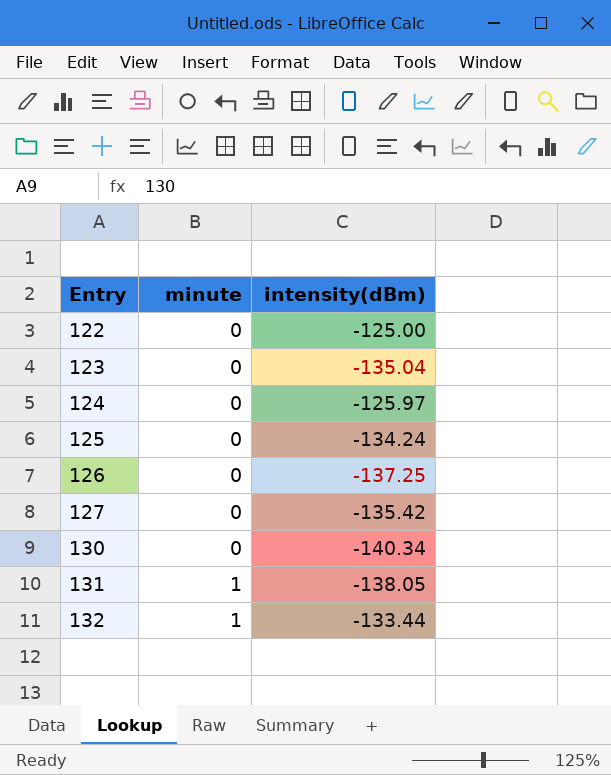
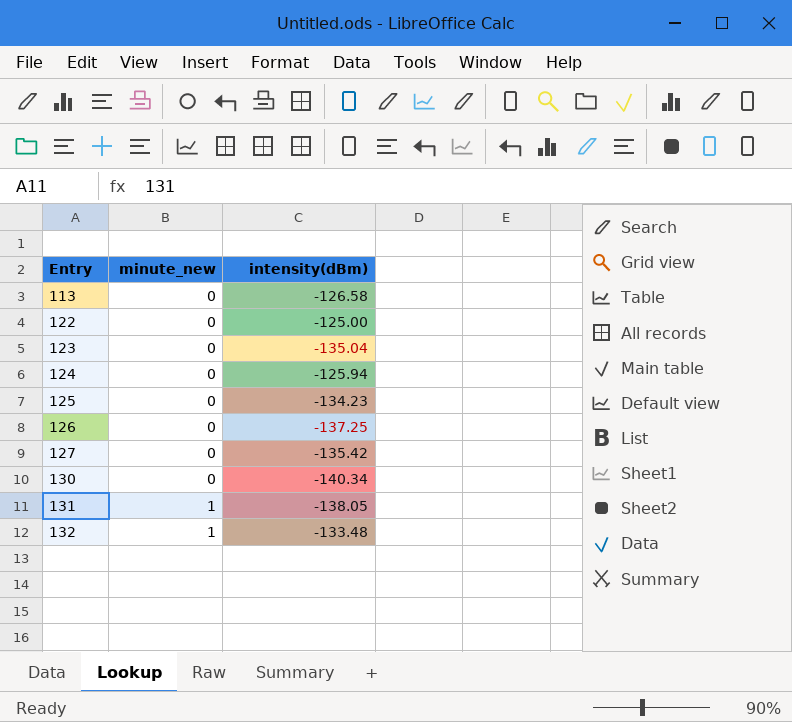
column name: minute -> minute_new
row 113: none -> 0 | -126.58
124 | intensity(dBm): -125.97 -> -125.94
125 | intensity(dBm): -134.24 -> -134.23
132 | intensity(dBm): -133.44 -> -133.48

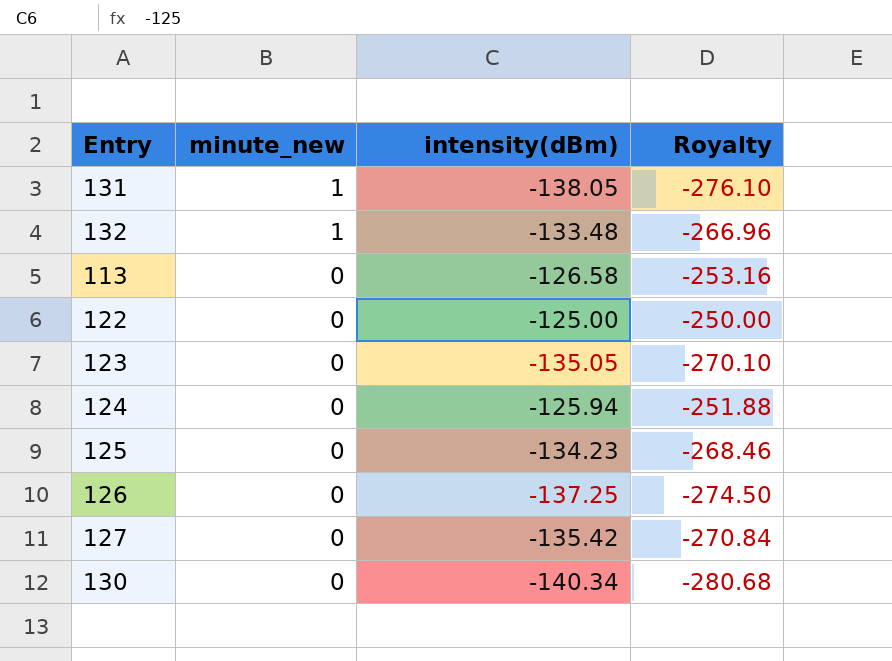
row order: Entry ascending -> minute_new descending
column Royalty | formula: none -> [intensity(dBm)] * 2
123 | intensity(dBm): -135.04 -> -135.05

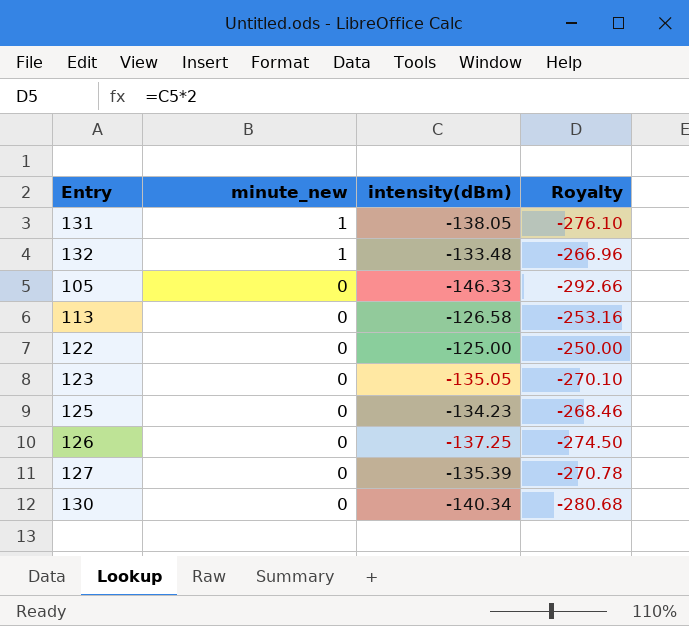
row 124: 0 | -125.94 | -251.88 -> none
row 105: none -> 0 | -146.33 | -292.66
127 | intensity(dBm): -135.42 -> -135.39
127 | Royalty: -270.84 -> -270.78

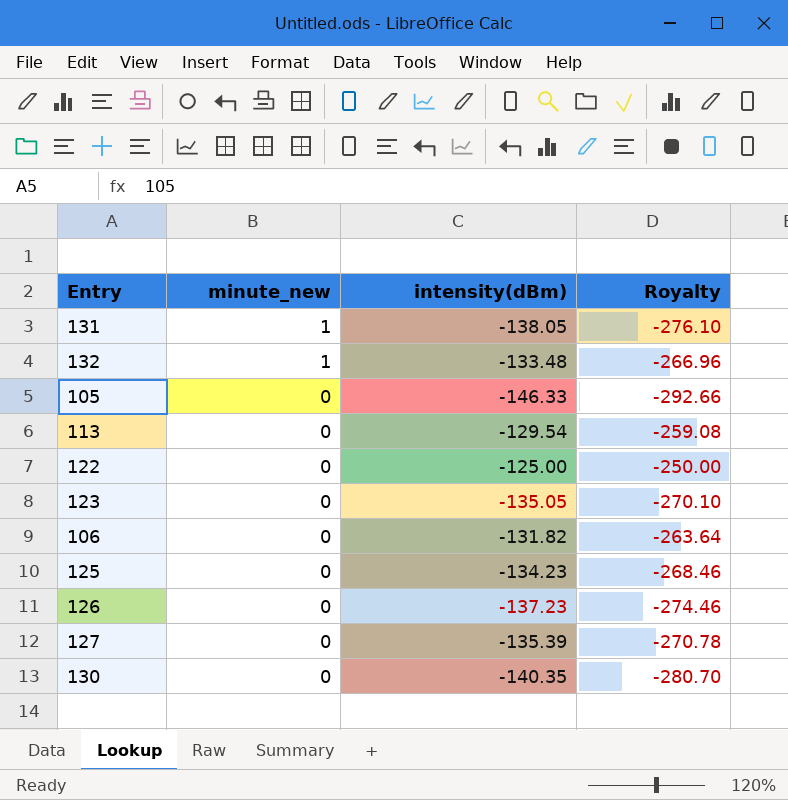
113 | intensity(dBm): -126.58 -> -129.54
113 | Royalty: -253.16 -> -259.08
row 106: none -> 0 | -131.82 | -263.64
126 | intensity(dBm): -137.25 -> -137.23
126 | Royalty: -274.50 -> -274.46
130 | intensity(dBm): -140.34 -> -140.35
130 | Royalty: -280.68 -> -280.70

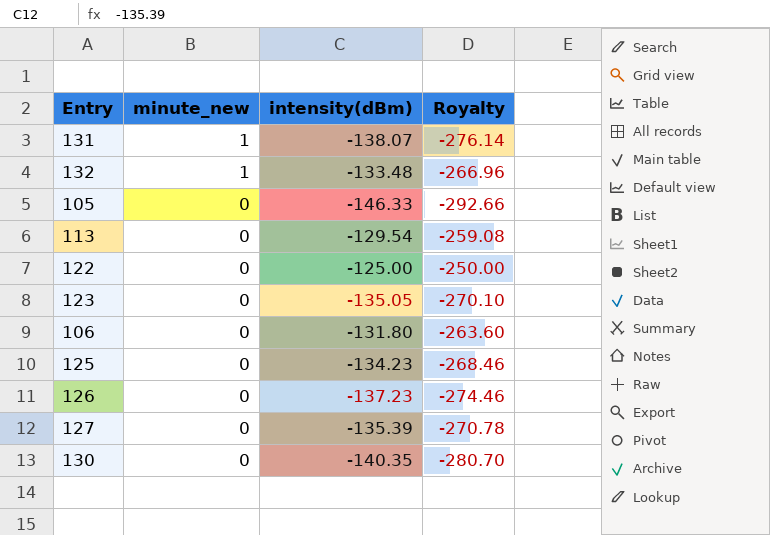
131 | intensity(dBm): -138.05 -> -138.07
131 | Royalty: -276.10 -> -276.14
106 | intensity(dBm): -131.82 -> -131.80
106 | Royalty: -263.64 -> -263.60

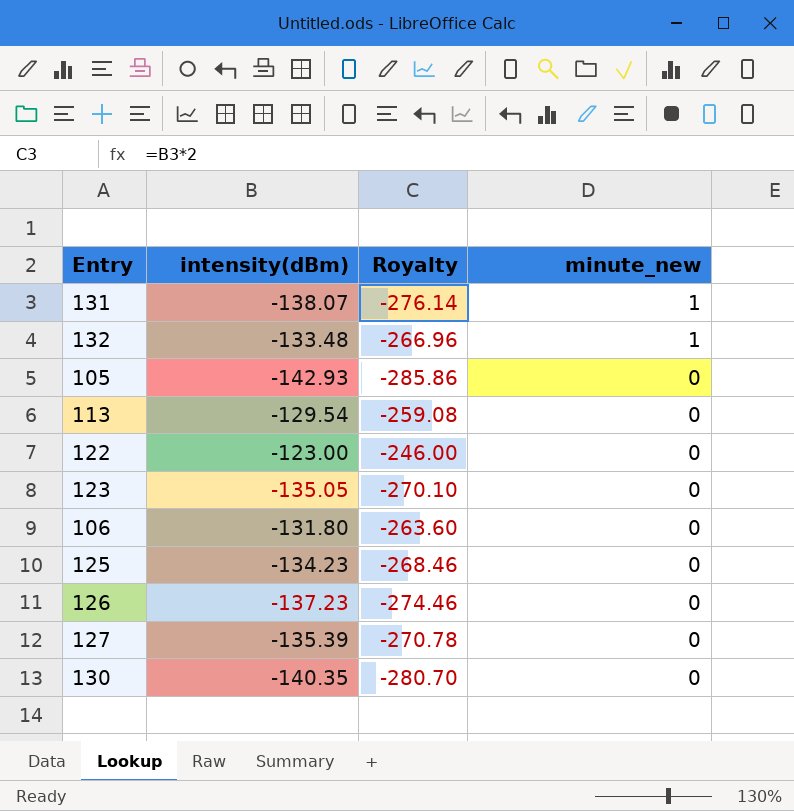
column minute_new | position: 2 -> 4
105 | intensity(dBm): -146.33 -> -142.93
105 | Royalty: -292.66 -> -285.86
122 | intensity(dBm): -125.00 -> -123.00
122 | Royalty: -250.00 -> -246.00

